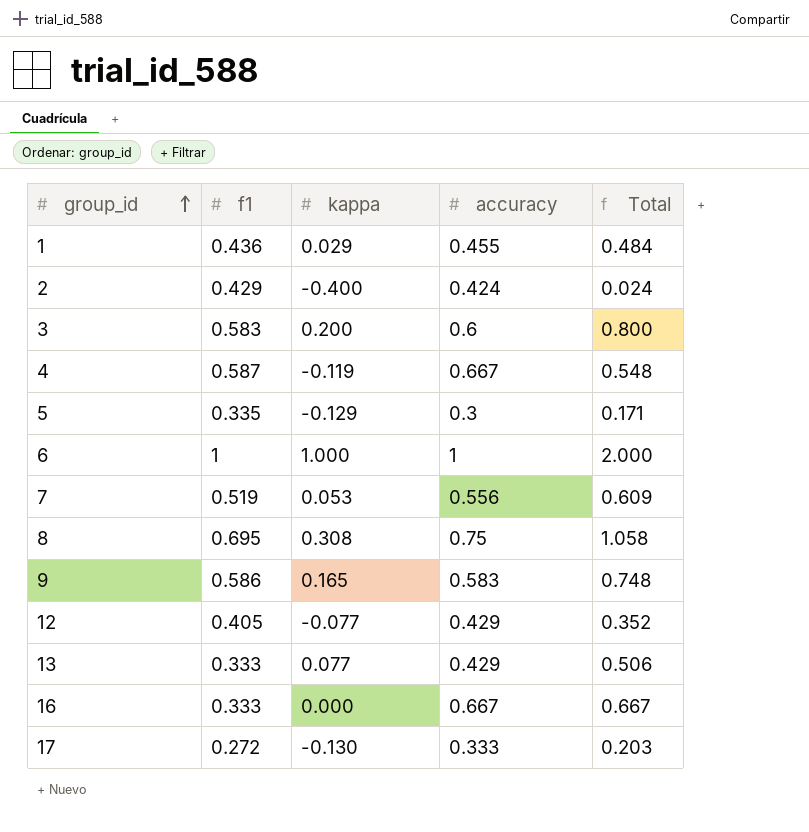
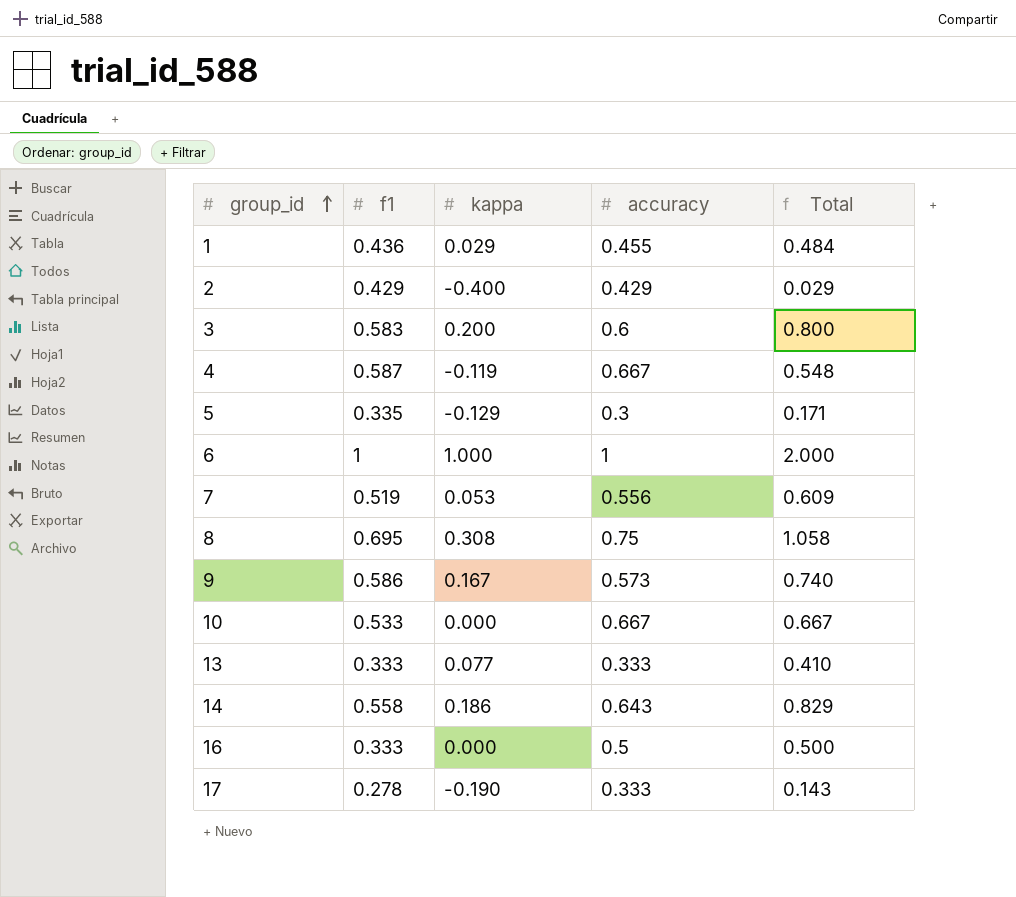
row 12: 0.405 | -0.077 | 0.429 | 0.352 -> none
2 | accuracy: 0.424 -> 0.429
2 | Total: 0.024 -> 0.029
9 | kappa: 0.165 -> 0.167
9 | accuracy: 0.583 -> 0.573
9 | Total: 0.748 -> 0.740
row 10: none -> 0.533 | 0.000 | 0.667 | 0.667
13 | accuracy: 0.429 -> 0.333
13 | Total: 0.506 -> 0.410
row 14: none -> 0.558 | 0.186 | 0.643 | 0.829
16 | accuracy: 0.667 -> 0.5
16 | Total: 0.667 -> 0.500
17 | f1: 0.272 -> 0.278
17 | kappa: -0.130 -> -0.190
17 | Total: 0.203 -> 0.143

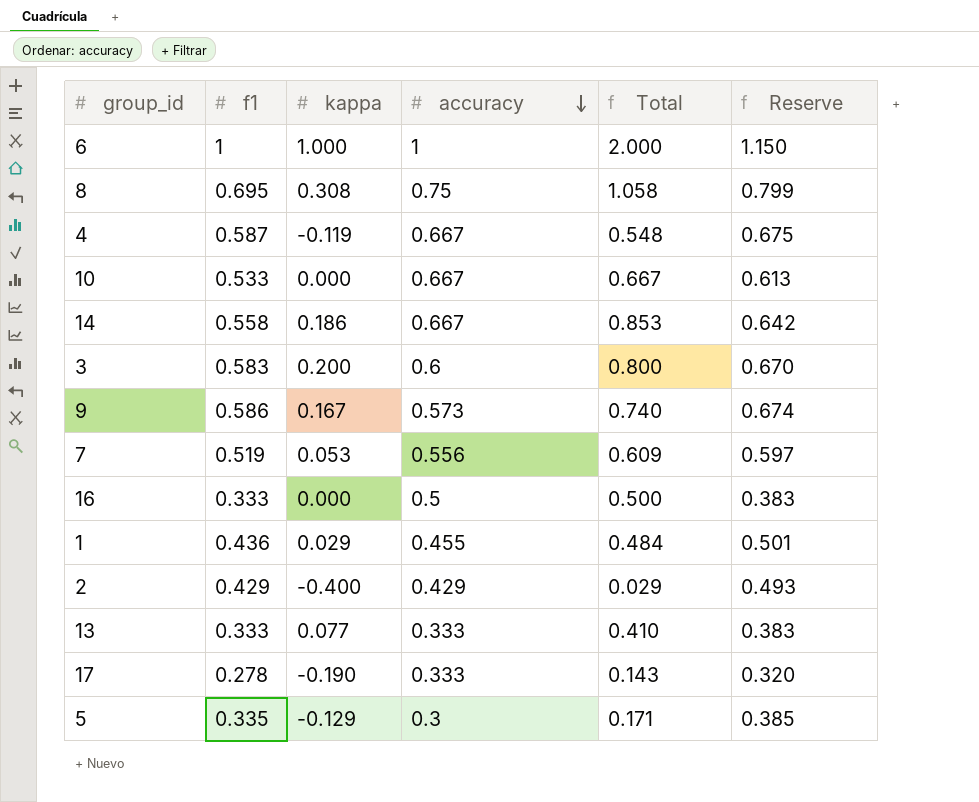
row order: group_id ascending -> accuracy descending
column Reserve | formula: none -> [f1] * 1.15
14 | accuracy: 0.643 -> 0.667
14 | Total: 0.829 -> 0.853

